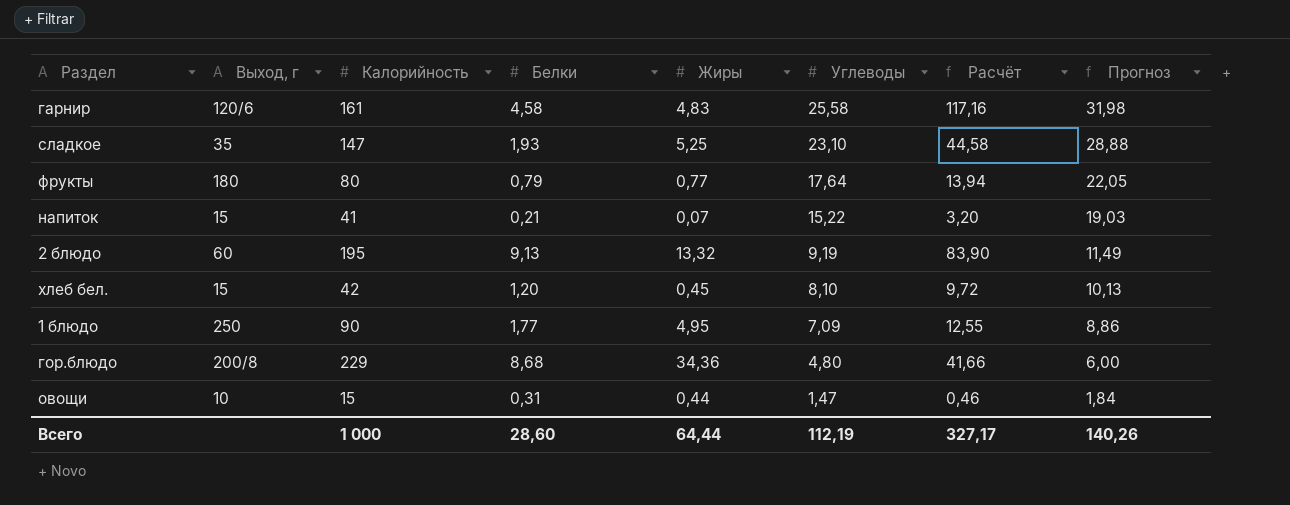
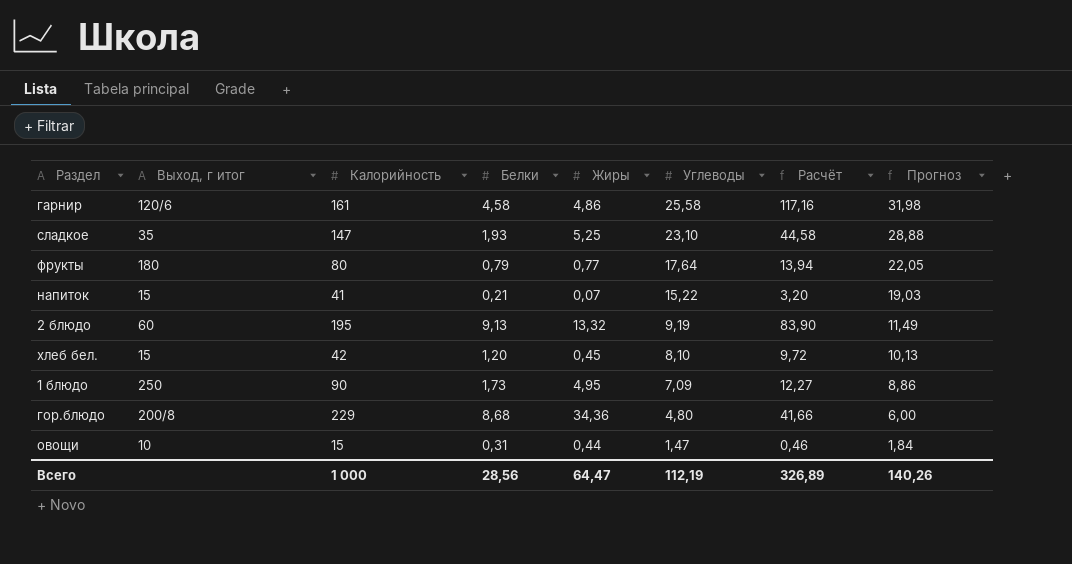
column name: Выход, г -> Выход, г итог
гарнир | Жиры: 4,83 -> 4,86
1 блюдо | Белки: 1,77 -> 1,73
1 блюдо | Расчёт: 12,55 -> 12,27
Всего | Белки: 28,60 -> 28,56
Всего | Жиры: 64,44 -> 64,47
Всего | Расчёт: 327,17 -> 326,89

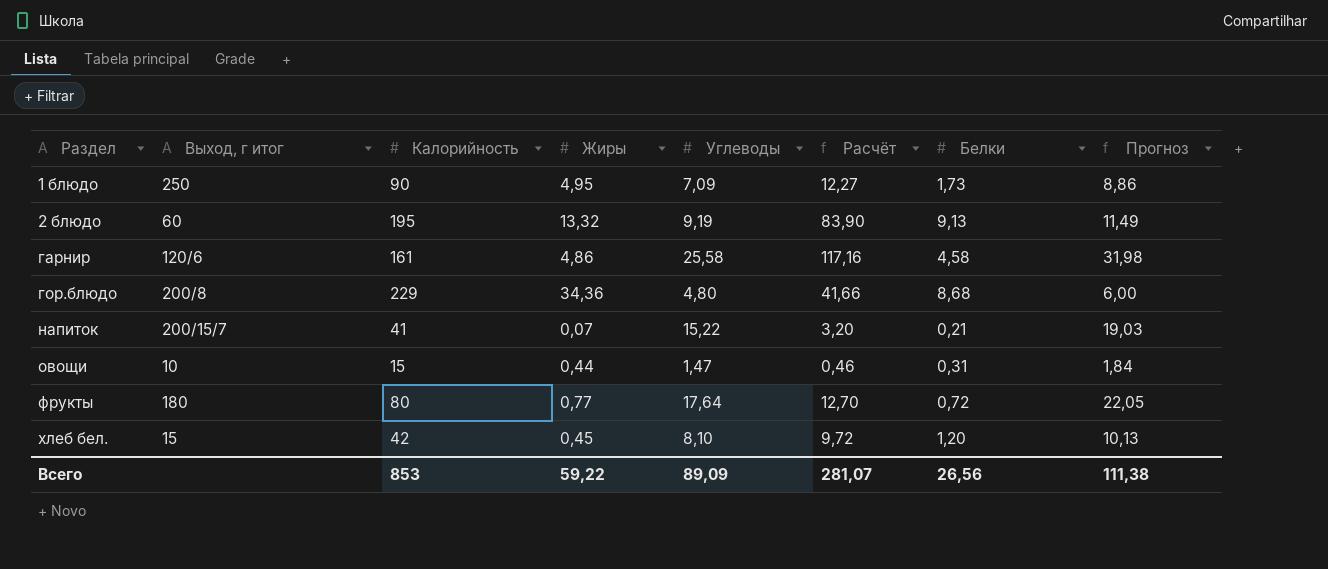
row order: Углеводы descending -> Раздел ascending
column Белки | position: 4 -> 7
row сладкое: 35 | 147 | 1,93 | 5,25 | 23,10 | 44,58 | 28,88 -> none
напиток | Выход, г итог: 15 -> 200/15/7
фрукты | Расчёт: 13,94 -> 12,70
фрукты | Белки: 0,79 -> 0,72
Всего | Калорийность: 1 000 -> 853
Всего | Жиры: 64,47 -> 59,22
Всего | Углеводы: 112,19 -> 89,09
Всего | Расчёт: 326,89 -> 281,07
Всего | Белки: 28,56 -> 26,56
Всего | Прогноз: 140,26 -> 111,38

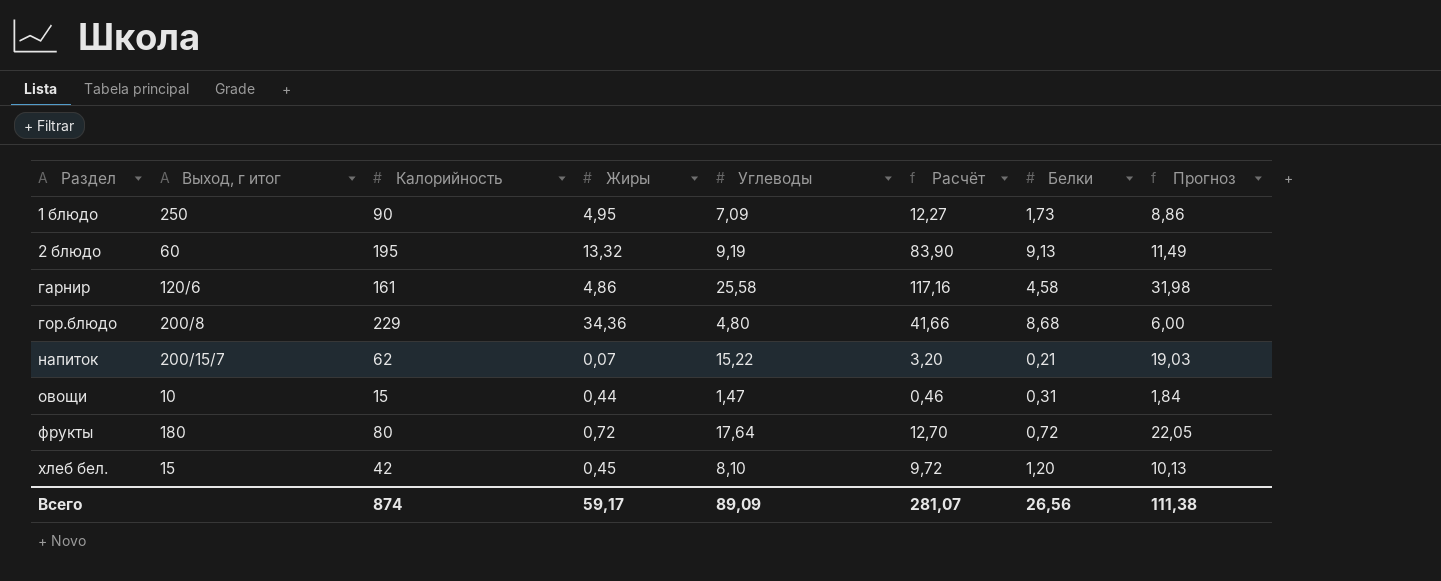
напиток | Калорийность: 41 -> 62
фрукты | Жиры: 0,77 -> 0,72
Всего | Калорийность: 853 -> 874
Всего | Жиры: 59,22 -> 59,17

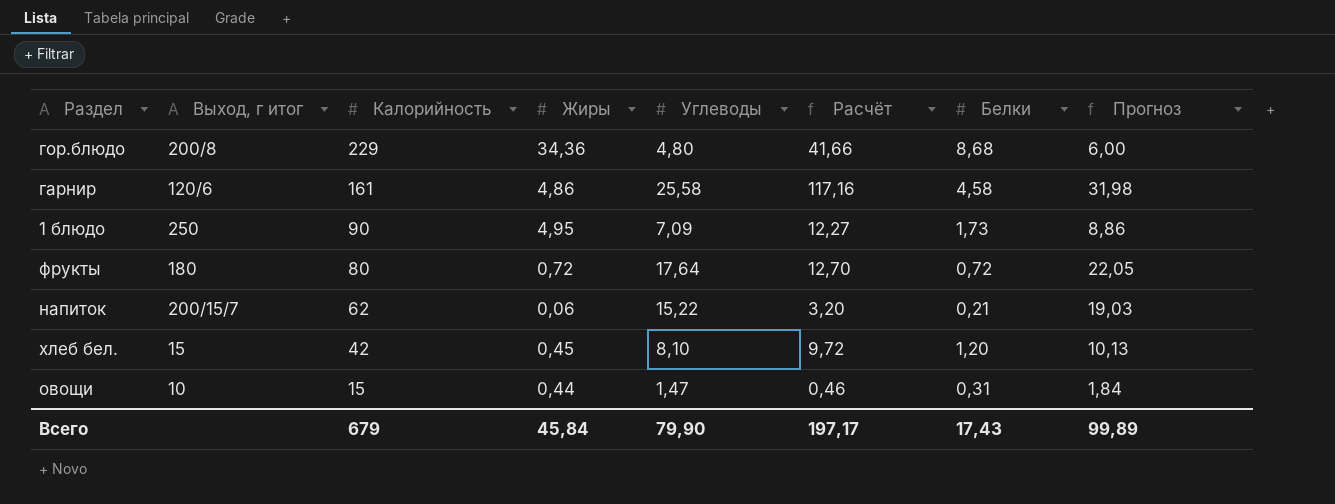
row order: Раздел ascending -> Калорийность descending
row 2 блюдо: 60 | 195 | 13,32 | 9,19 | 83,90 | 9,13 | 11,49 -> none
напиток | Жиры: 0,07 -> 0,06
Всего | Калорийность: 874 -> 679
Всего | Жиры: 59,17 -> 45,84
Всего | Углеводы: 89,09 -> 79,90
Всего | Расчёт: 281,07 -> 197,17
Всего | Белки: 26,56 -> 17,43
Всего | Прогноз: 111,38 -> 99,89

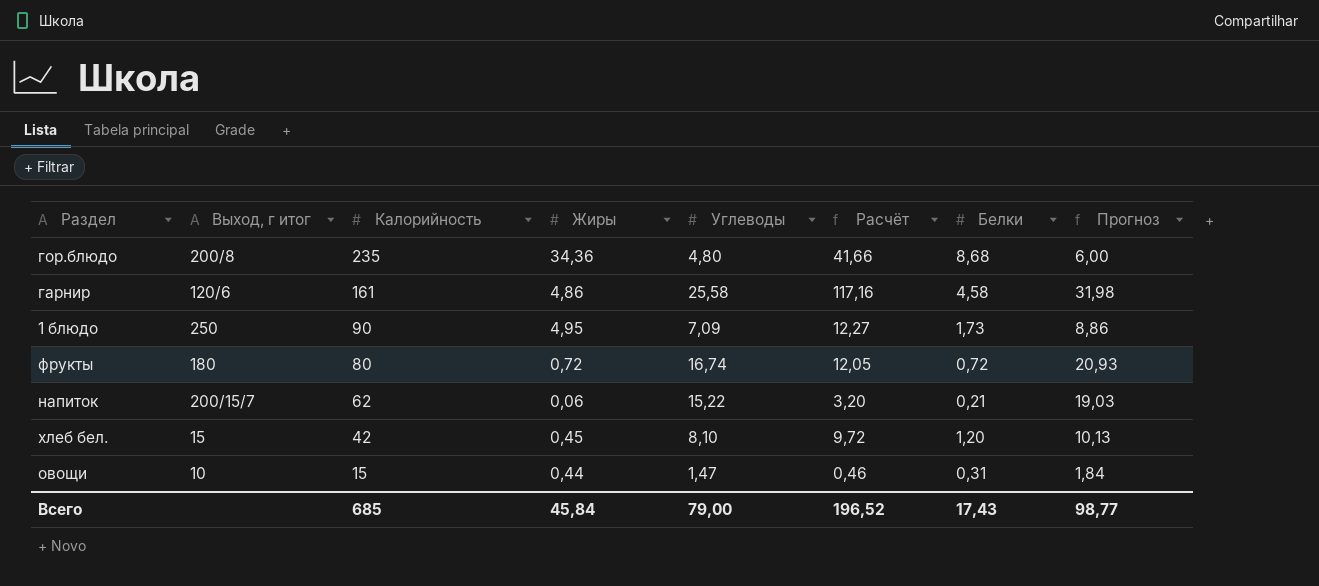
гор.блюдо | Калорийность: 229 -> 235
фрукты | Углеводы: 17,64 -> 16,74
фрукты | Расчёт: 12,70 -> 12,05
фрукты | Прогноз: 22,05 -> 20,93
Всего | Калорийность: 679 -> 685
Всего | Углеводы: 79,90 -> 79,00
Всего | Расчёт: 197,17 -> 196,52
Всего | Прогноз: 99,89 -> 98,77

